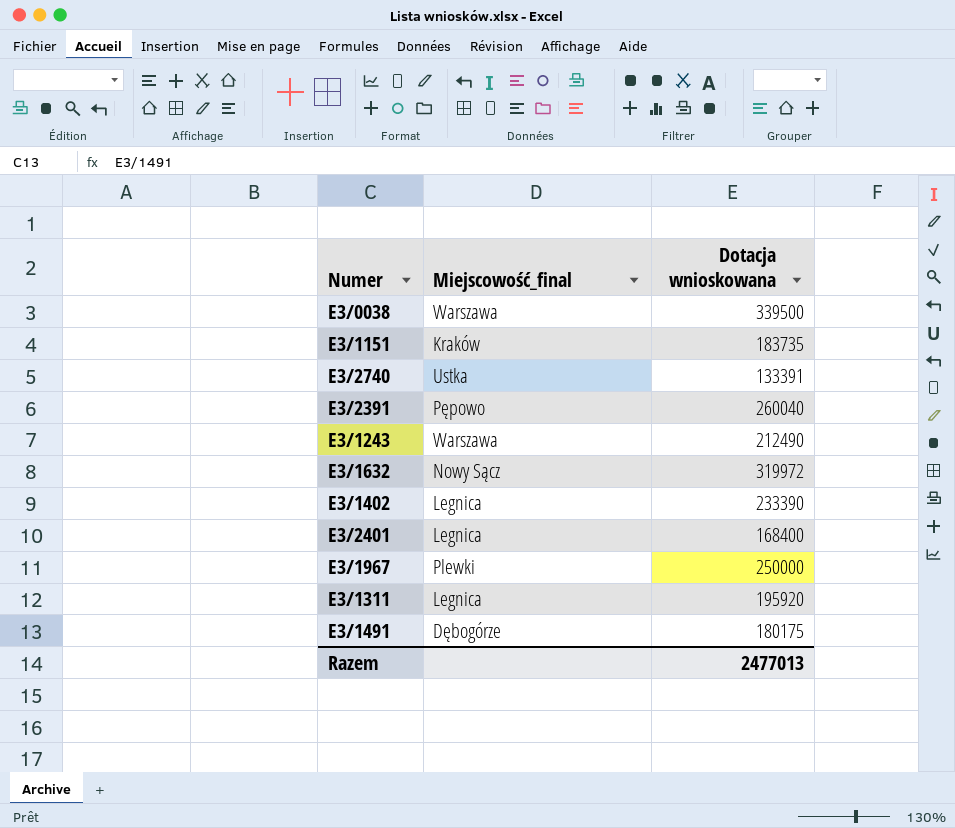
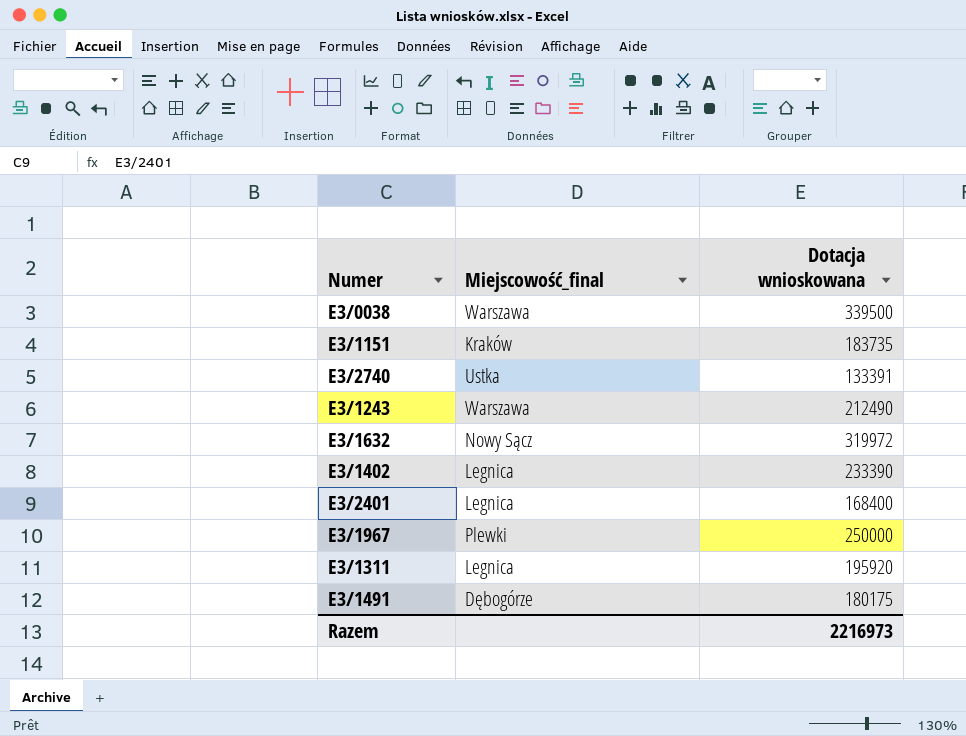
row E3/2391: Pępowo | 260040 -> none
Razem | Dotacja wnioskowana: 2477013 -> 2216973

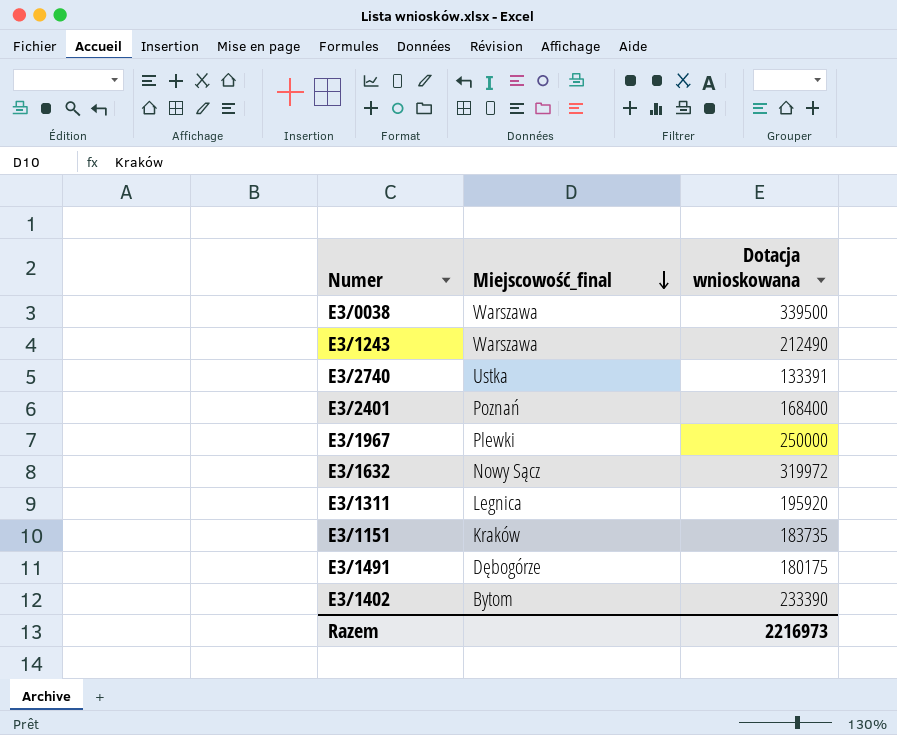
row order: none -> Miejscowość_final descending
E3/2401 | Miejscowość_final: Legnica -> Poznań
E3/1402 | Miejscowość_final: Legnica -> Bytom

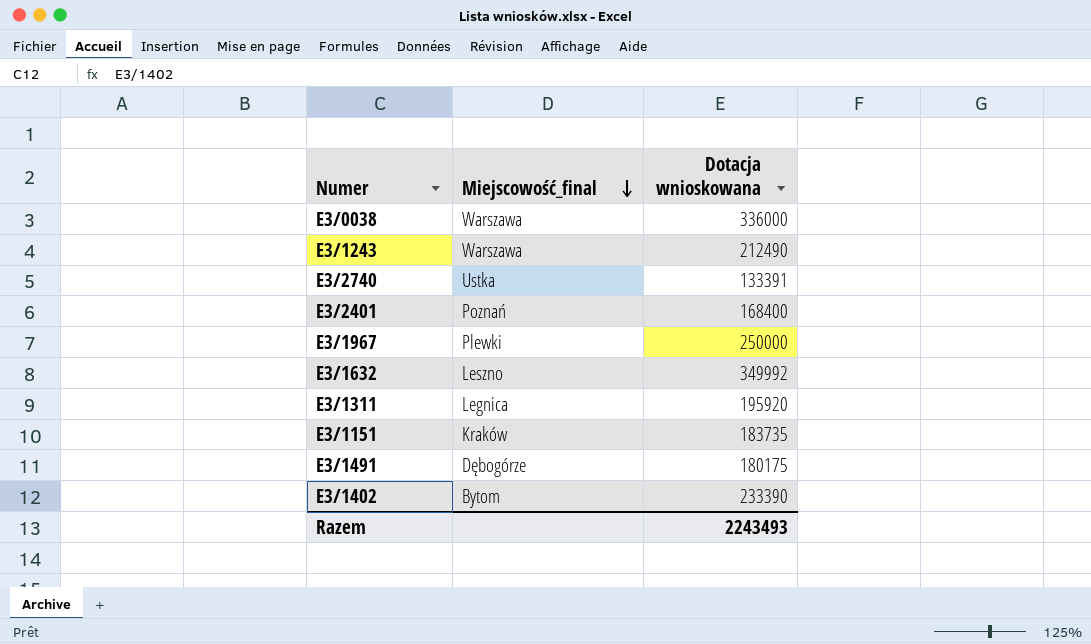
E3/0038 | Dotacja wnioskowana: 339500 -> 336000
E3/1632 | Miejscowość_final: Nowy Sącz -> Leszno
E3/1632 | Dotacja wnioskowana: 319972 -> 349992
Razem | Dotacja wnioskowana: 2216973 -> 2243493

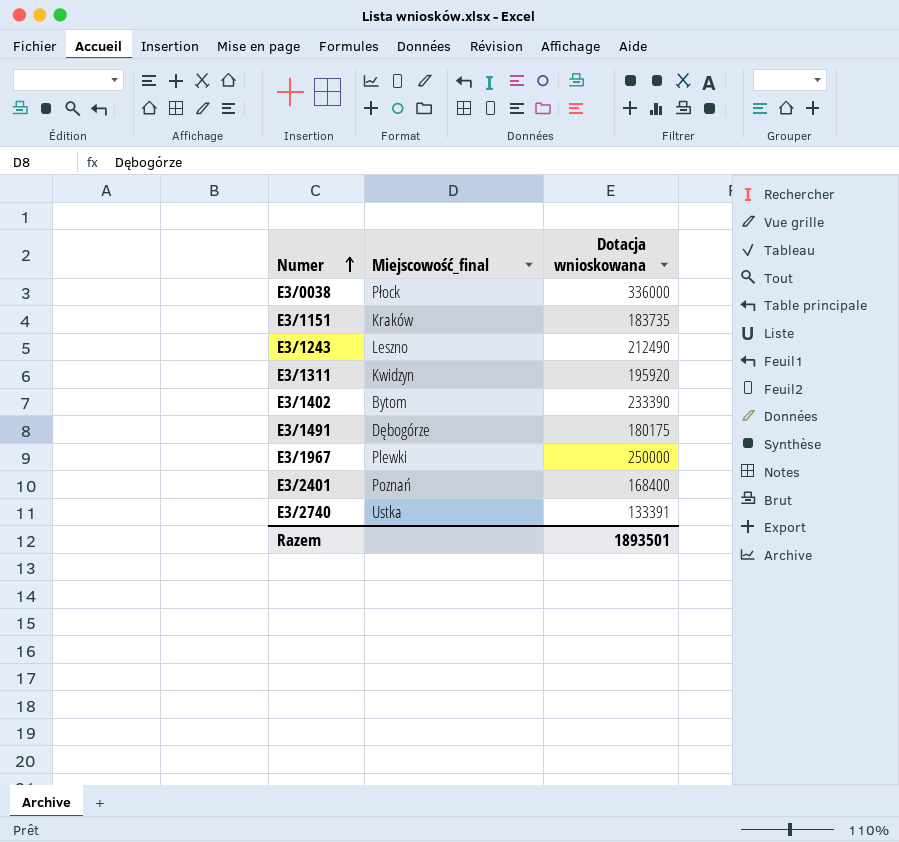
row order: Miejscowość_final descending -> Numer ascending
row E3/1632: Leszno | 349992 -> none
E3/0038 | Miejscowość_final: Warszawa -> Płock
E3/1243 | Miejscowość_final: Warszawa -> Leszno
E3/1311 | Miejscowość_final: Legnica -> Kwidzyn
Razem | Dotacja wnioskowana: 2243493 -> 1893501

